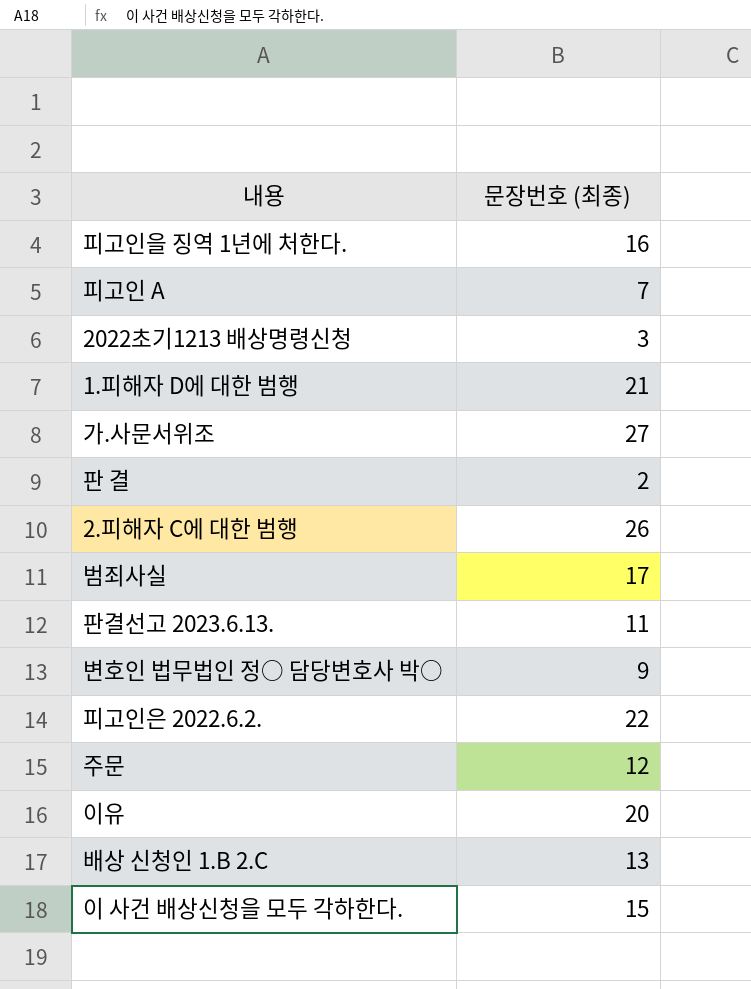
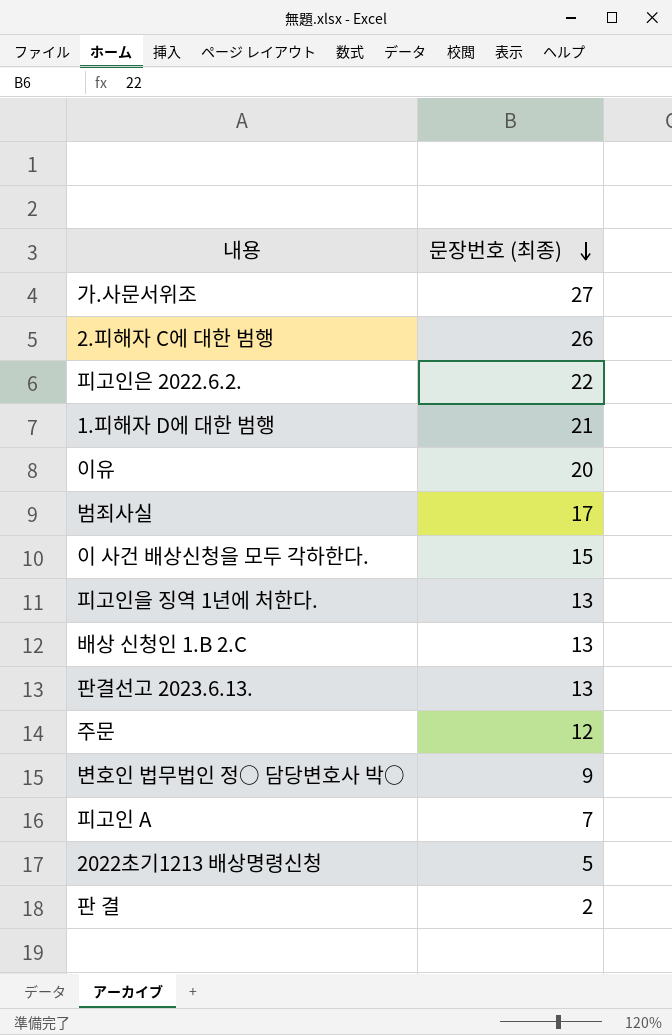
row order: none -> 문장번호 (최종) descending
피고인을 징역 1년에 처한다. | 문장번호 (최종): 16 -> 13
판결선고 2023.6.13. | 문장번호 (최종): 11 -> 13
2022초기1213 배상명령신청 | 문장번호 (최종): 3 -> 5

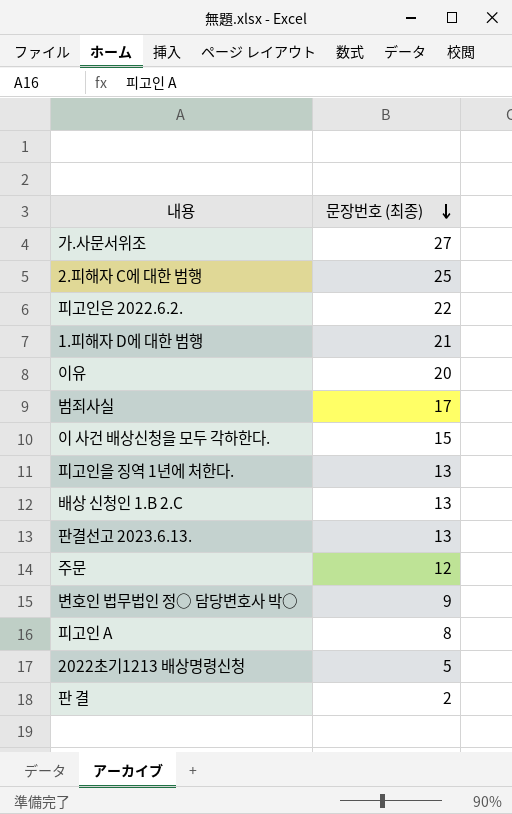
2.피해자 C에 대한 범행 | 문장번호 (최종): 26 -> 25
피고인 A | 문장번호 (최종): 7 -> 8

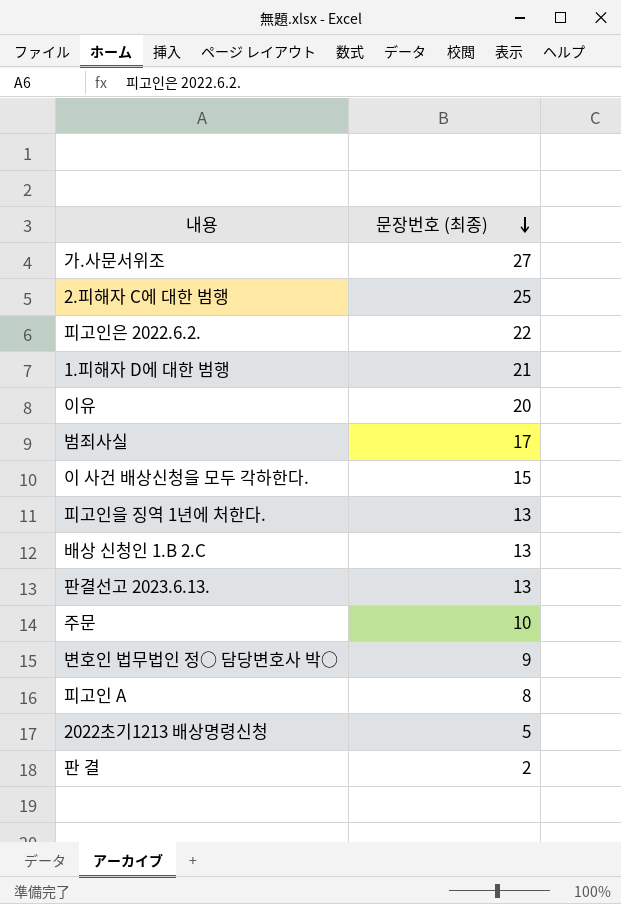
주문 | 문장번호 (최종): 12 -> 10

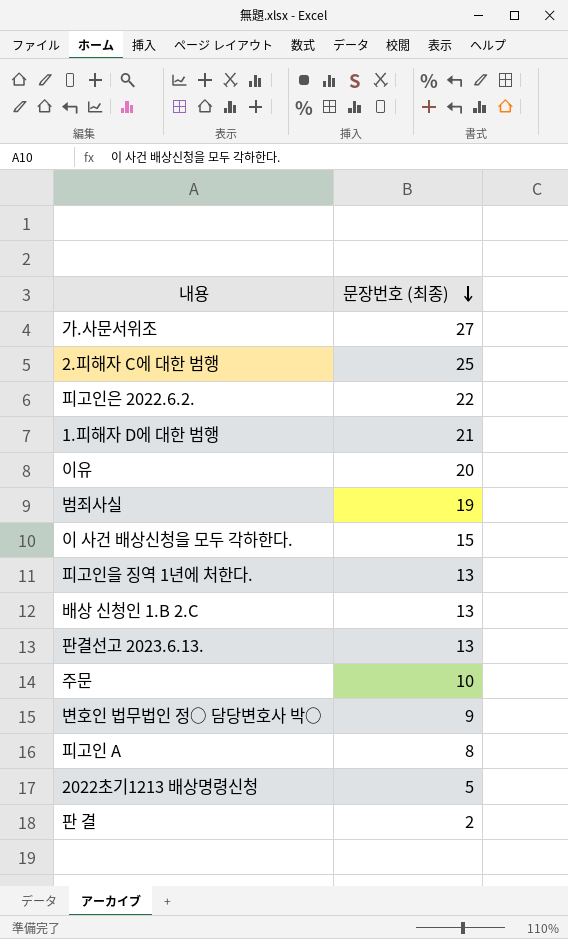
범죄사실 | 문장번호 (최종): 17 -> 19

